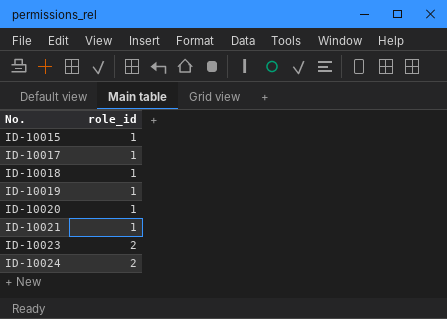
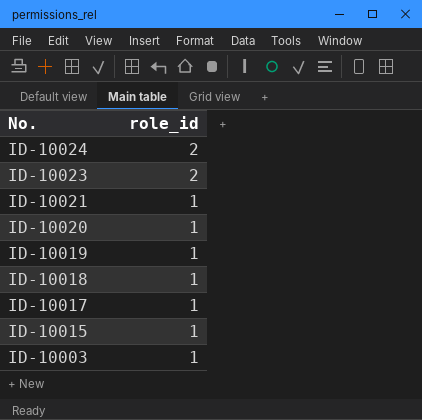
row order: No. ascending -> No. descending
row ID-10003: none -> 1

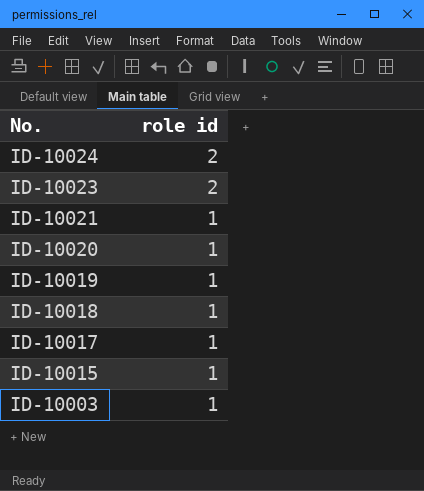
column name: role_id -> role id

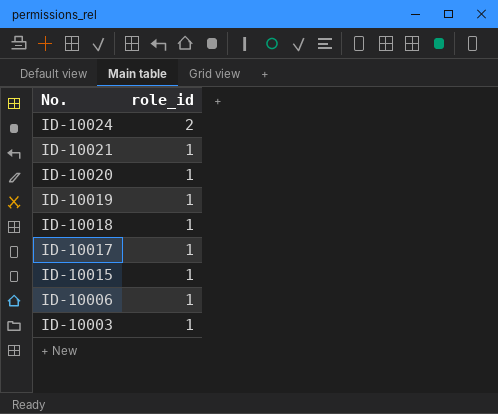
column name: role id -> role_id
row ID-10023: 2 -> none
row ID-10006: none -> 1

